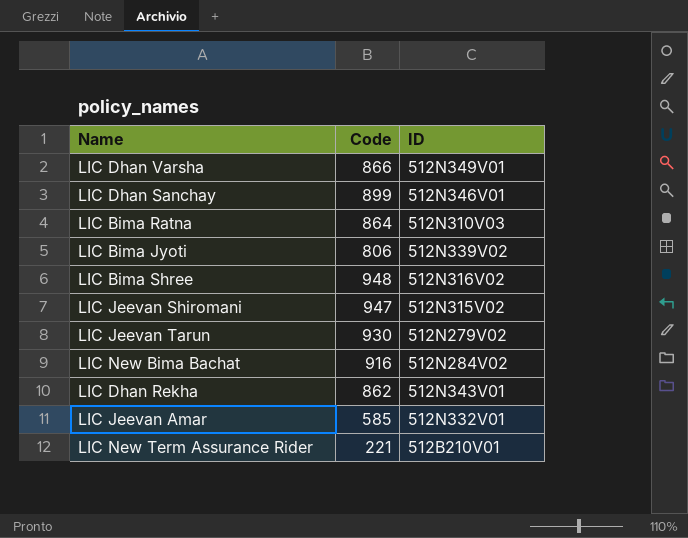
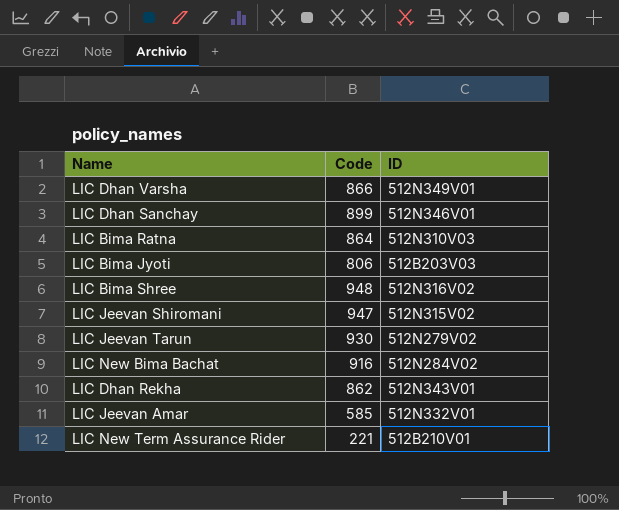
LIC Bima Jyoti | ID: 512N339V02 -> 512B203V03

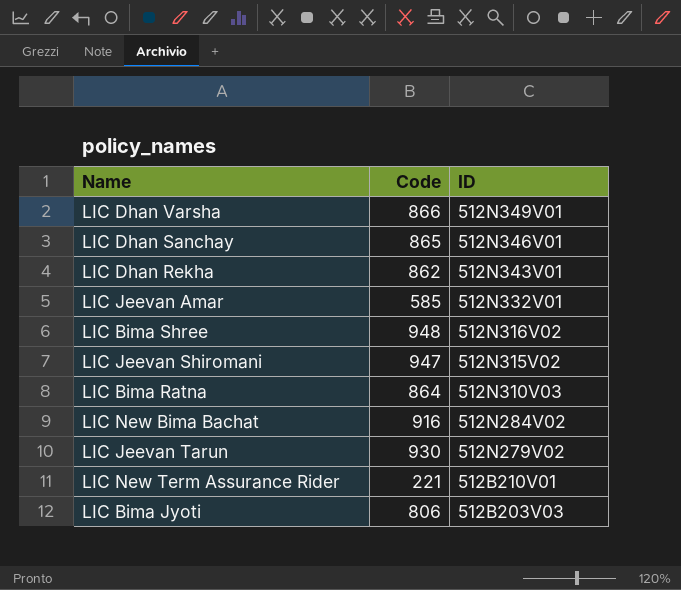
row order: none -> ID descending
LIC Dhan Sanchay | Code: 899 -> 865

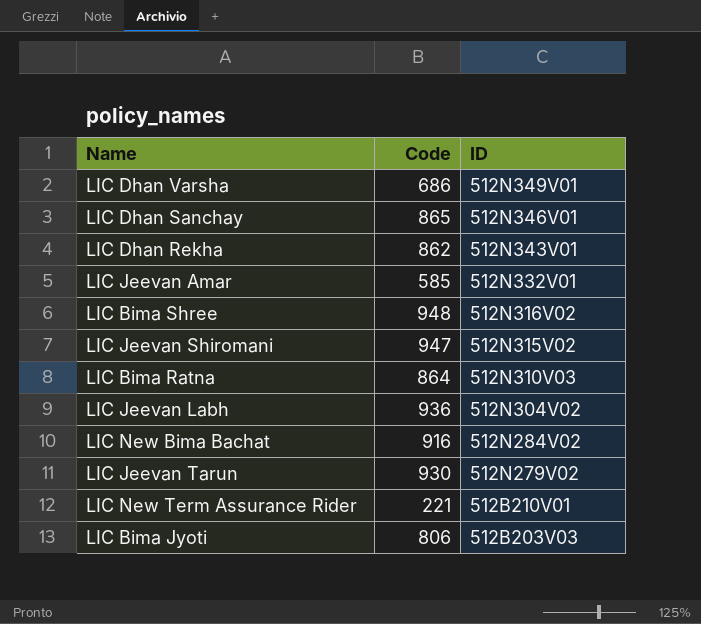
LIC Dhan Varsha | Code: 866 -> 686
row LIC Jeevan Labh: none -> 936 | 512N304V02

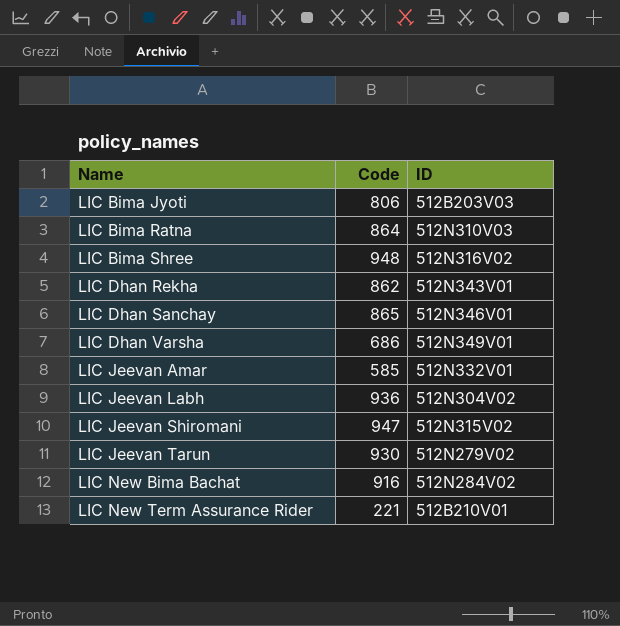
row order: ID descending -> Name ascending

